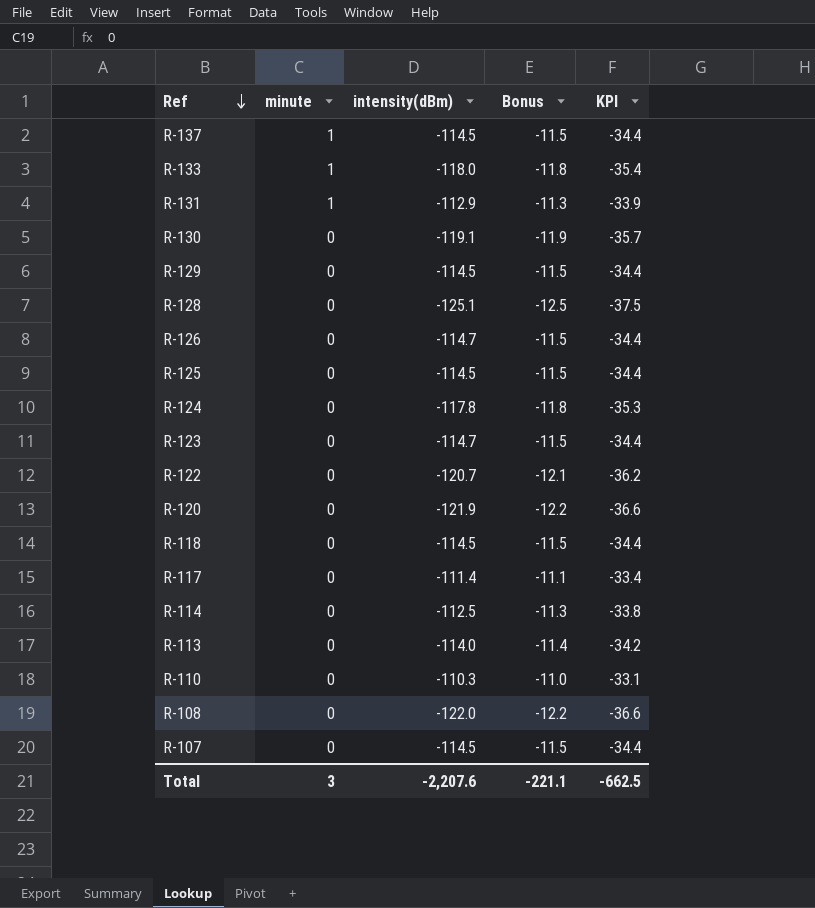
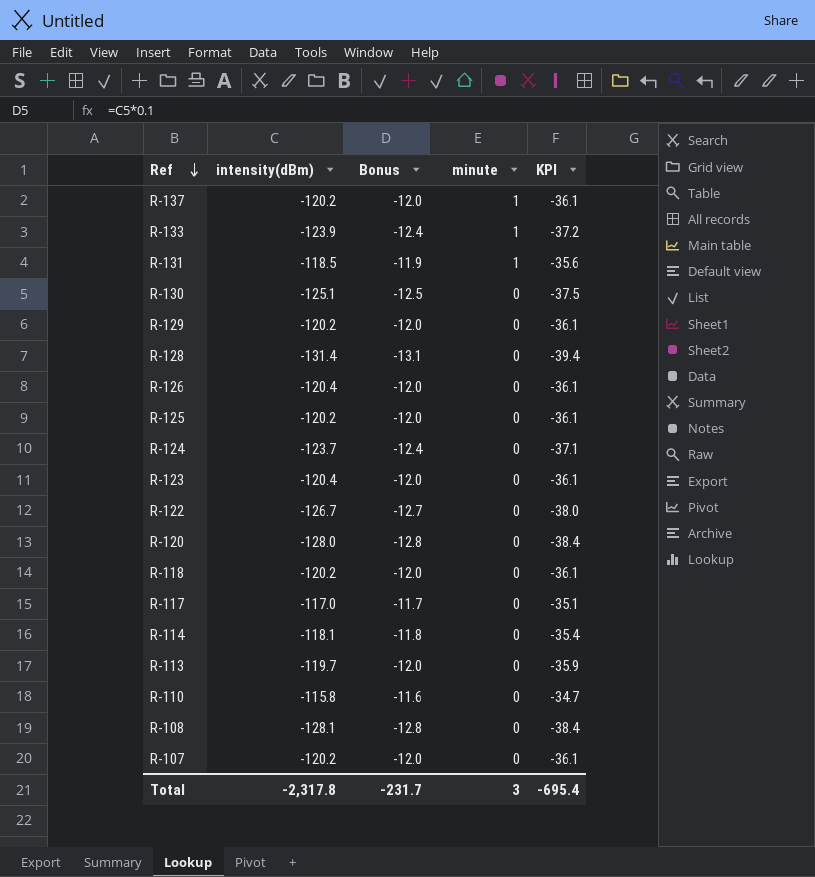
column minute | position: 2 -> 4
R-137 | intensity(dBm): -114.5 -> -120.2
R-137 | Bonus: -11.5 -> -12.0
R-137 | KPI: -34.4 -> -36.1
R-133 | intensity(dBm): -118.0 -> -123.9
R-133 | Bonus: -11.8 -> -12.4
R-133 | KPI: -35.4 -> -37.2
R-131 | intensity(dBm): -112.9 -> -118.5
R-131 | Bonus: -11.3 -> -11.9
R-131 | KPI: -33.9 -> -35.6
R-130 | intensity(dBm): -119.1 -> -125.1
R-130 | Bonus: -11.9 -> -12.5
R-130 | KPI: -35.7 -> -37.5
R-129 | intensity(dBm): -114.5 -> -120.2
R-129 | Bonus: -11.5 -> -12.0
R-129 | KPI: -34.4 -> -36.1
R-128 | intensity(dBm): -125.1 -> -131.4
R-128 | Bonus: -12.5 -> -13.1
R-128 | KPI: -37.5 -> -39.4
R-126 | intensity(dBm): -114.7 -> -120.4
R-126 | Bonus: -11.5 -> -12.0
R-126 | KPI: -34.4 -> -36.1
R-125 | intensity(dBm): -114.5 -> -120.2
R-125 | Bonus: -11.5 -> -12.0
R-125 | KPI: -34.4 -> -36.1
R-124 | intensity(dBm): -117.8 -> -123.7
R-124 | Bonus: -11.8 -> -12.4
R-124 | KPI: -35.3 -> -37.1
R-123 | intensity(dBm): -114.7 -> -120.4
R-123 | Bonus: -11.5 -> -12.0
R-123 | KPI: -34.4 -> -36.1
R-122 | intensity(dBm): -120.7 -> -126.7
R-122 | Bonus: -12.1 -> -12.7
R-122 | KPI: -36.2 -> -38.0
R-120 | intensity(dBm): -121.9 -> -128.0
R-120 | Bonus: -12.2 -> -12.8
R-120 | KPI: -36.6 -> -38.4
R-118 | intensity(dBm): -114.5 -> -120.2
R-118 | Bonus: -11.5 -> -12.0
R-118 | KPI: -34.4 -> -36.1
R-117 | intensity(dBm): -111.4 -> -117.0
R-117 | Bonus: -11.1 -> -11.7
R-117 | KPI: -33.4 -> -35.1
R-114 | intensity(dBm): -112.5 -> -118.1
R-114 | Bonus: -11.3 -> -11.8
R-114 | KPI: -33.8 -> -35.4
R-113 | intensity(dBm): -114.0 -> -119.7
R-113 | Bonus: -11.4 -> -12.0
R-113 | KPI: -34.2 -> -35.9
R-110 | intensity(dBm): -110.3 -> -115.8
R-110 | Bonus: -11.0 -> -11.6
R-110 | KPI: -33.1 -> -34.7
R-108 | intensity(dBm): -122.0 -> -128.1
R-108 | Bonus: -12.2 -> -12.8
R-108 | KPI: -36.6 -> -38.4
R-107 | intensity(dBm): -114.5 -> -120.2
R-107 | Bonus: -11.5 -> -12.0
R-107 | KPI: -34.4 -> -36.1
Total | intensity(dBm): -2,207.6 -> -2,317.8
Total | Bonus: -221.1 -> -231.7
Total | KPI: -662.5 -> -695.4

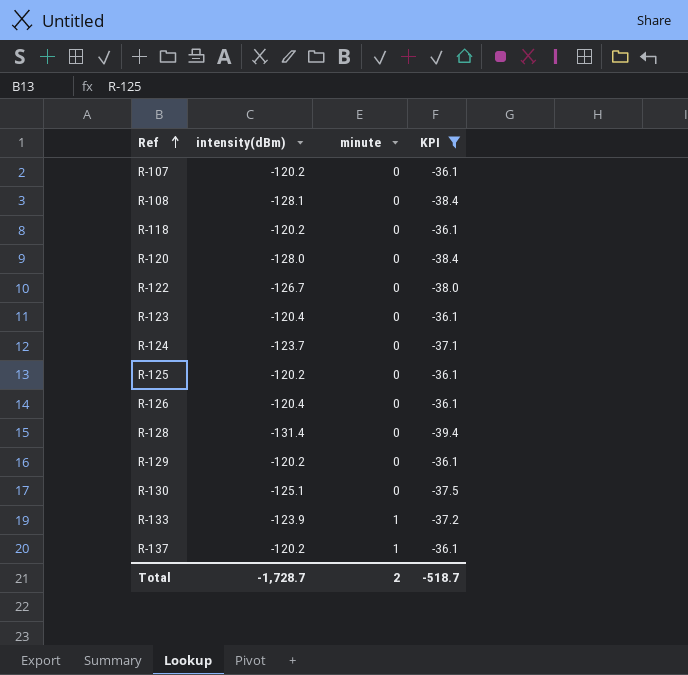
filter: none -> KPI <= -36.1
row order: Ref descending -> Ref ascending
column Bonus | formula: [intensity(dBm)] * 0.1 -> none
Total | intensity(dBm): -2,317.8 -> -1,728.7
Total | minute: 3 -> 2
Total | KPI: -695.4 -> -518.7

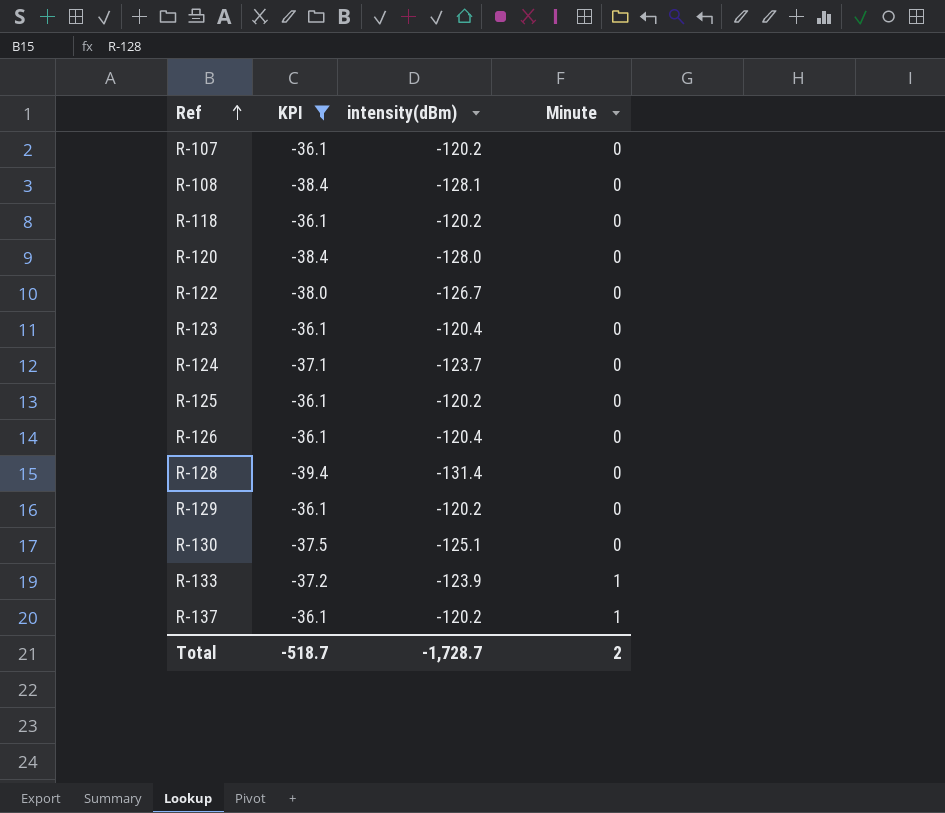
column KPI | position: 4 -> 2
column name: minute -> Minute

